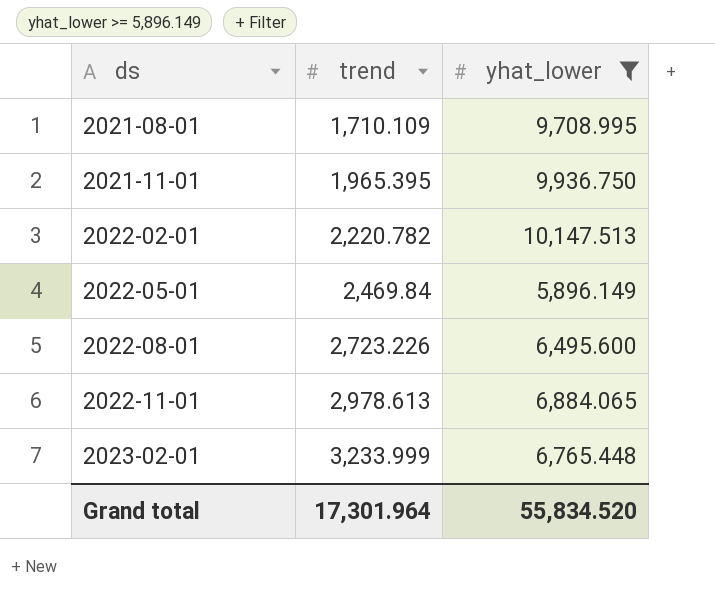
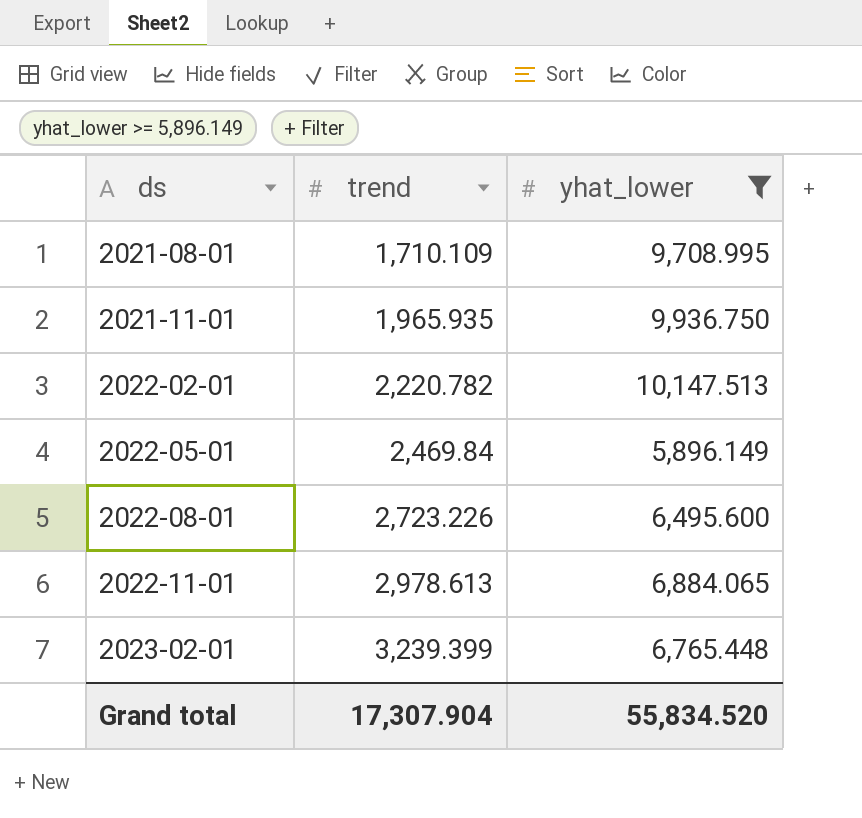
2021-11-01 | trend: 1,965.395 -> 1,965.935
2023-02-01 | trend: 3,233.999 -> 3,239.399
Grand total | trend: 17,301.964 -> 17,307.904

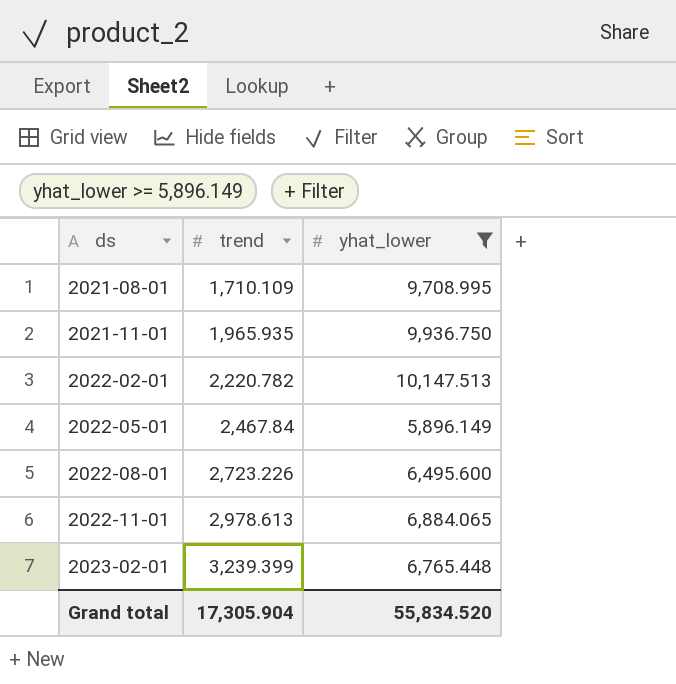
2022-05-01 | trend: 2,469.84 -> 2,467.84
Grand total | trend: 17,307.904 -> 17,305.904

